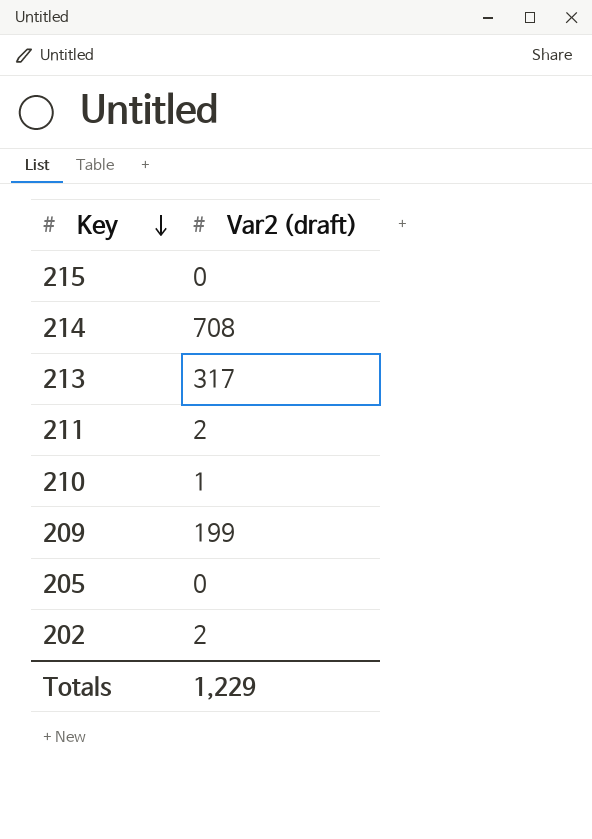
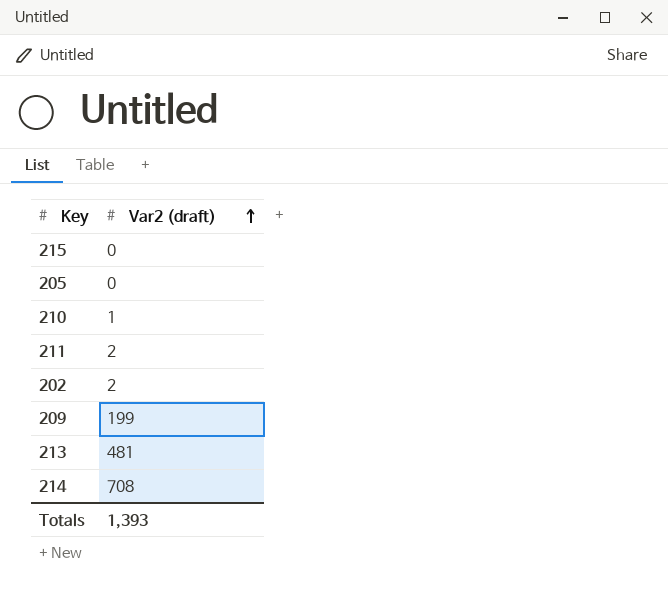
row order: Key descending -> Var2 (draft) ascending
213 | Var2 (draft): 317 -> 481
Totals | Var2 (draft): 1,229 -> 1,393

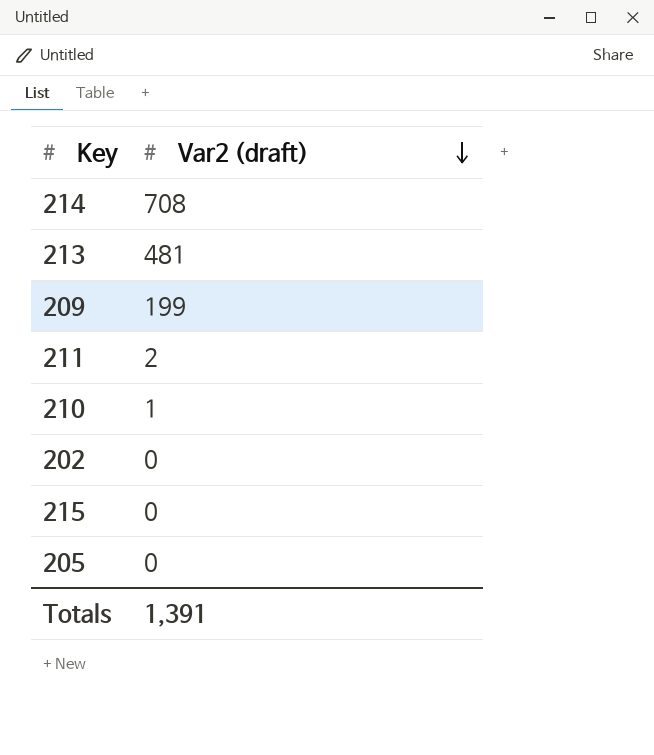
row order: Var2 (draft) ascending -> Var2 (draft) descending
202 | Var2 (draft): 2 -> 0
Totals | Var2 (draft): 1,393 -> 1,391

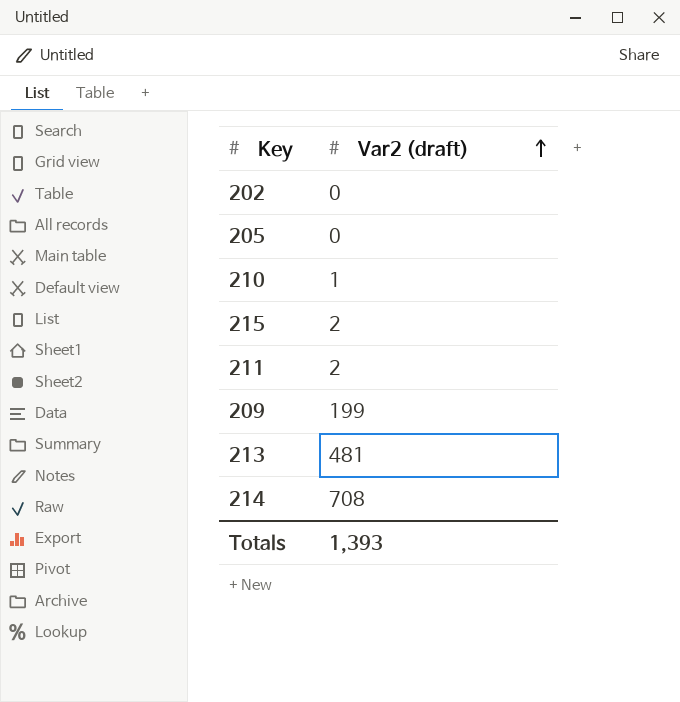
row order: Var2 (draft) descending -> Var2 (draft) ascending
215 | Var2 (draft): 0 -> 2
Totals | Var2 (draft): 1,391 -> 1,393

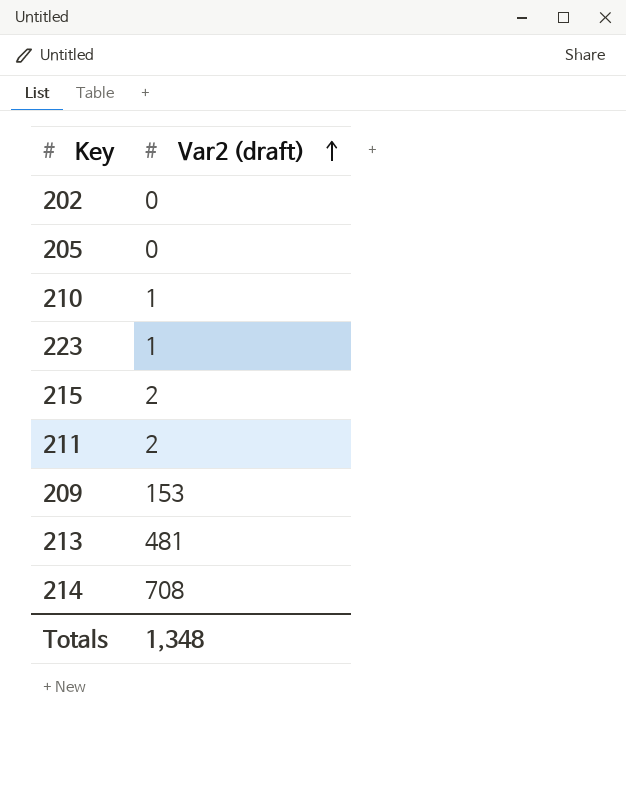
row 223: none -> 1
209 | Var2 (draft): 199 -> 153
Totals | Var2 (draft): 1,393 -> 1,348

